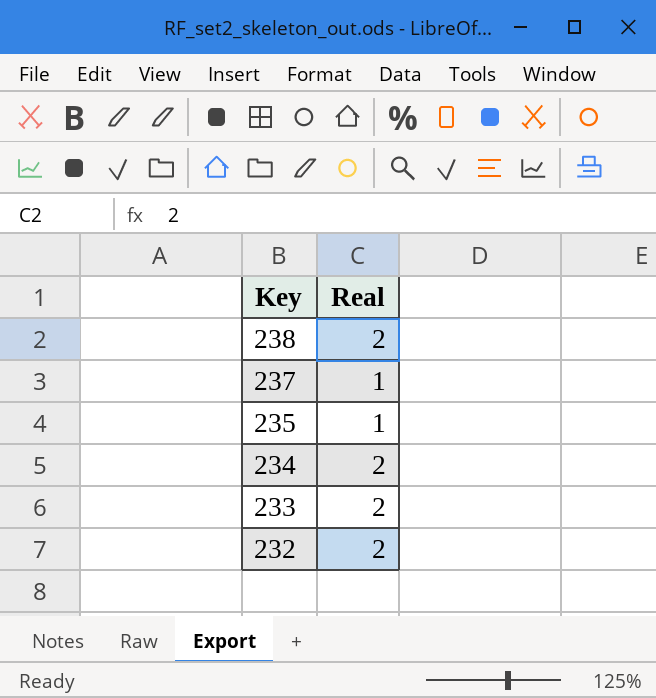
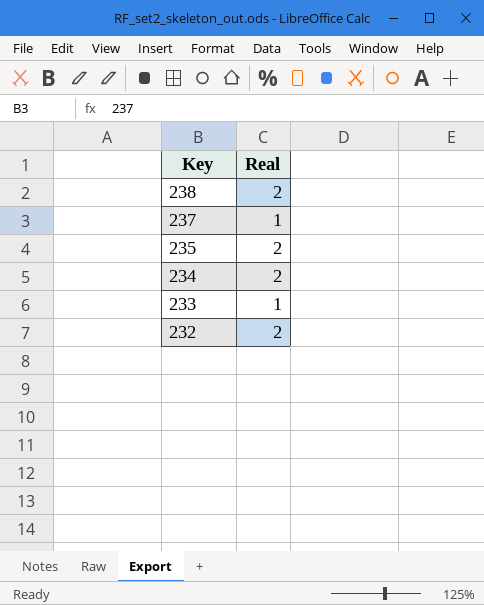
235 | Real: 1 -> 2
233 | Real: 2 -> 1

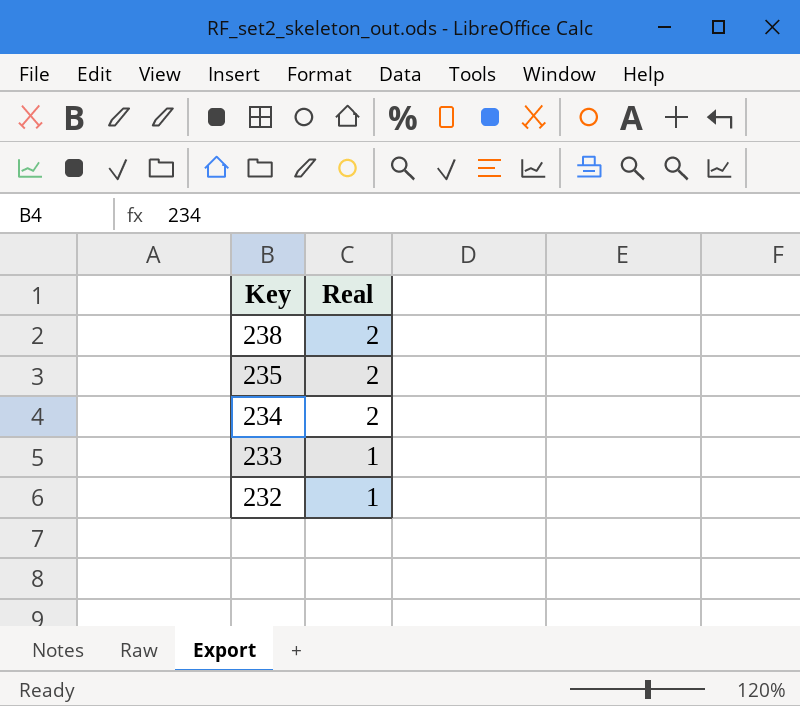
row 237: 1 -> none
232 | Real: 2 -> 1

